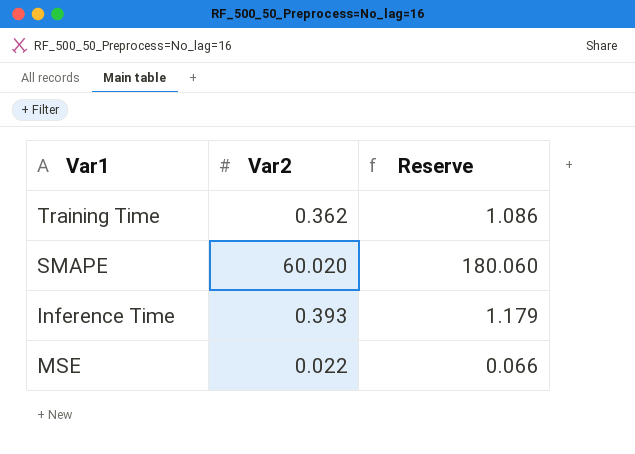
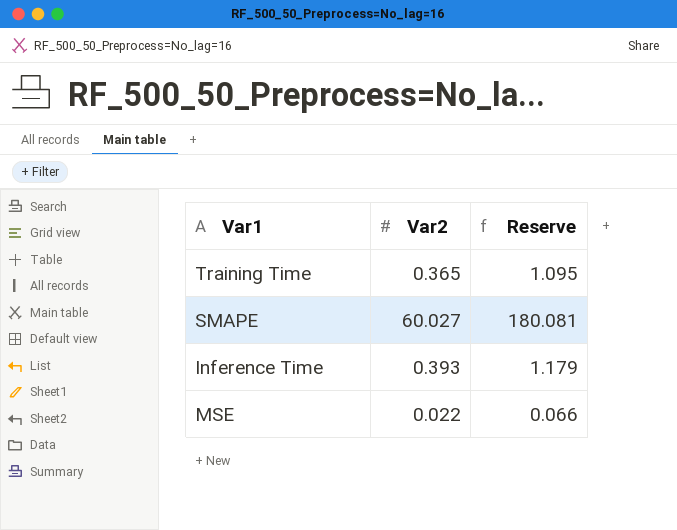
Training Time | Var2: 0.362 -> 0.365
Training Time | Reserve: 1.086 -> 1.095
SMAPE | Var2: 60.020 -> 60.027
SMAPE | Reserve: 180.060 -> 180.081

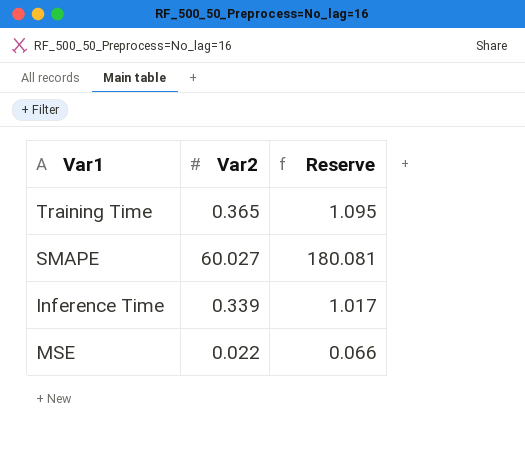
Inference Time | Var2: 0.393 -> 0.339
Inference Time | Reserve: 1.179 -> 1.017

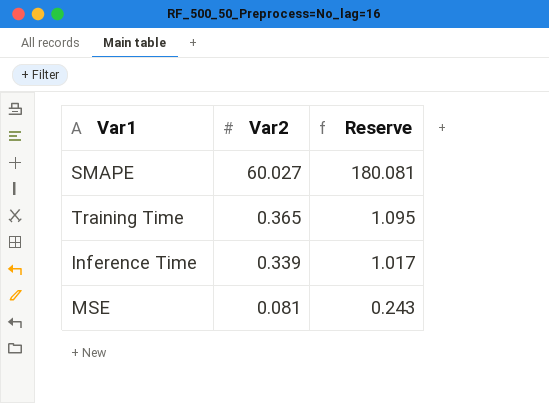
row order: none -> Var2 descending
MSE | Var2: 0.022 -> 0.081
MSE | Reserve: 0.066 -> 0.243

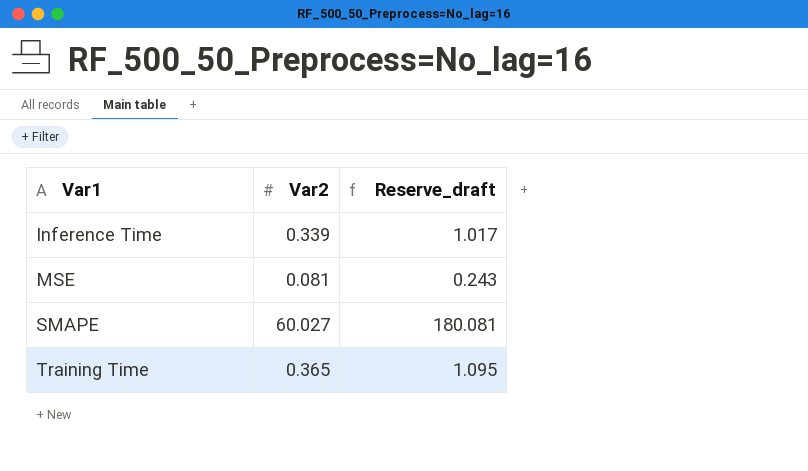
row order: Var2 descending -> Var1 ascending
column name: Reserve -> Reserve_draft

